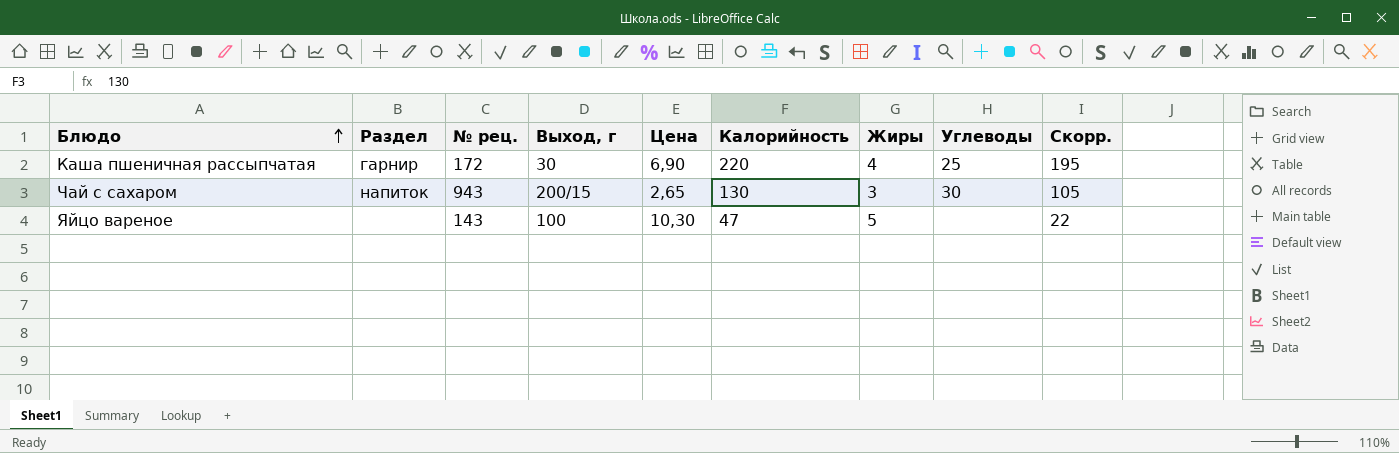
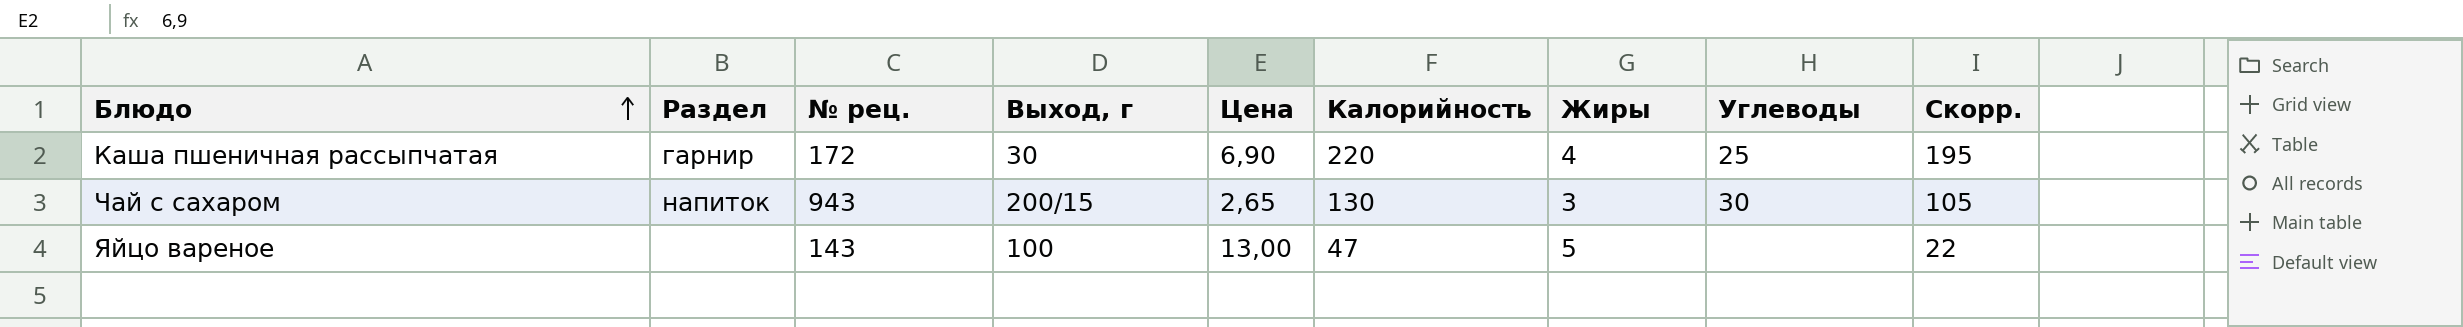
Яйцо вареное | Цена: 10,30 -> 13,00

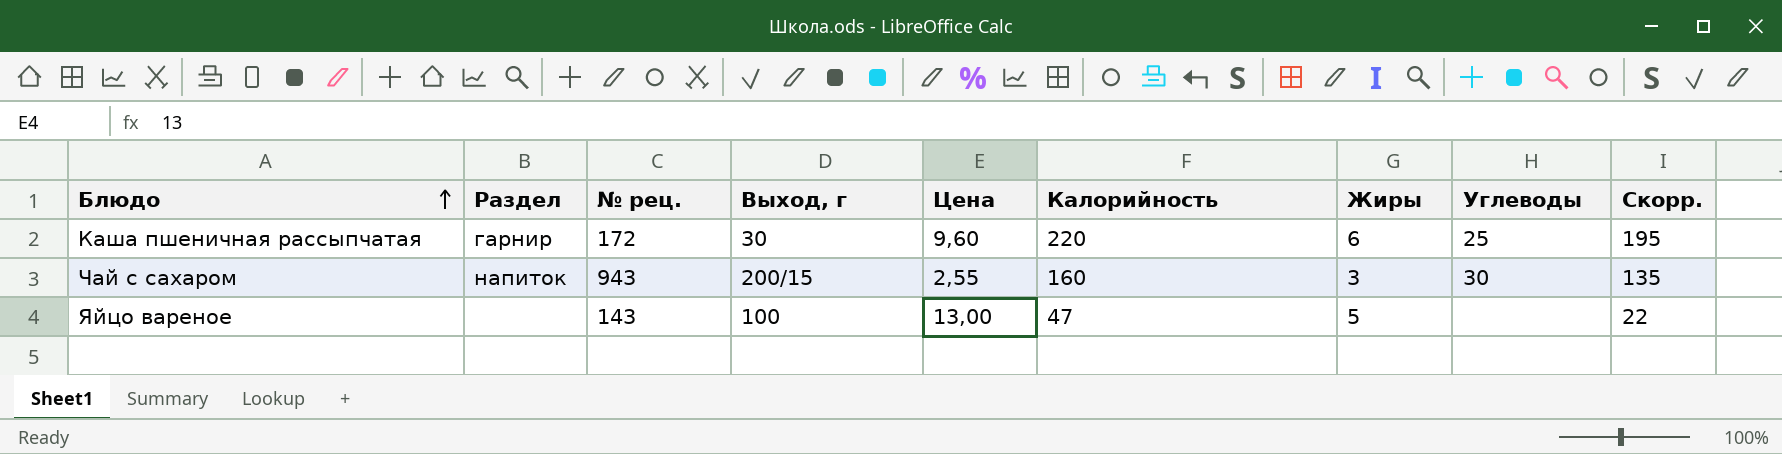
Каша пшеничная рассыпчатая | Цена: 6,90 -> 9,60
Каша пшеничная рассыпчатая | Жиры: 4 -> 6
Чай с сахаром | Цена: 2,65 -> 2,55
Чай с сахаром | Калорийность: 130 -> 160
Чай с сахаром | Скорр.: 105 -> 135

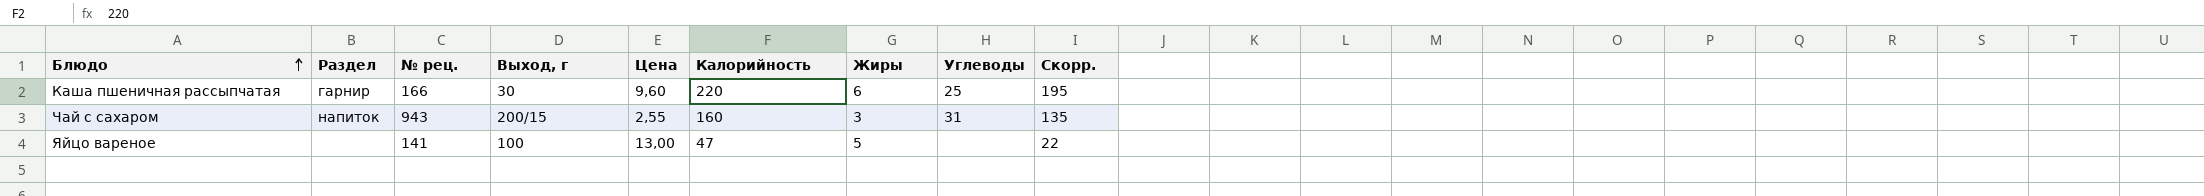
Каша пшеничная рассыпчатая | № рец.: 172 -> 166
Чай с сахаром | Углеводы: 30 -> 31
Яйцо вареное | № рец.: 143 -> 141

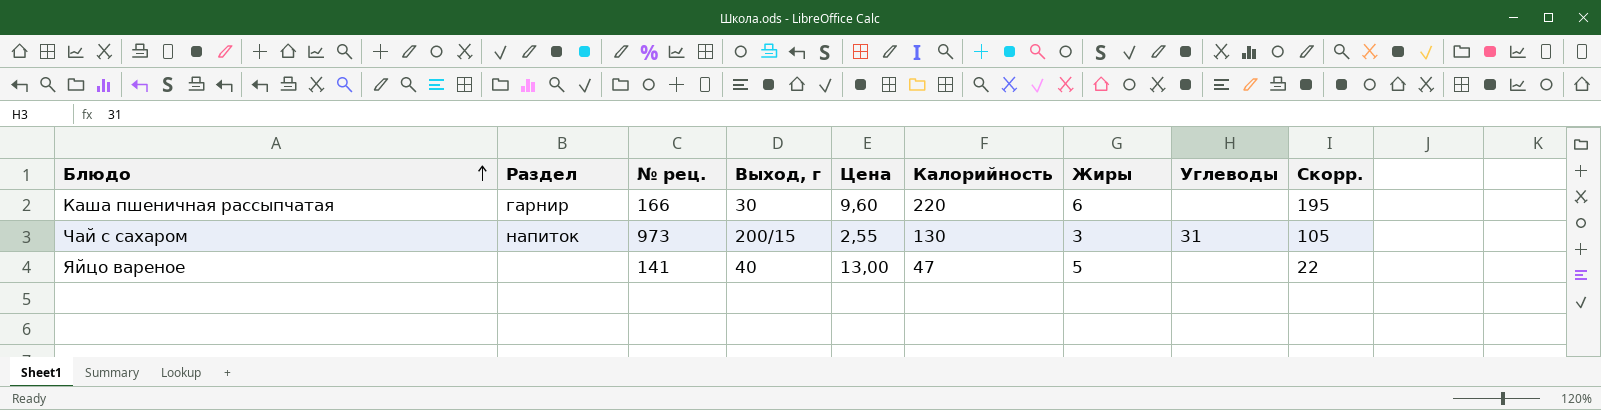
Каша пшеничная рассыпчатая | Углеводы: 25 -> none
Чай с сахаром | № рец.: 943 -> 973
Чай с сахаром | Калорийность: 160 -> 130
Чай с сахаром | Скорр.: 135 -> 105
Яйцо вареное | Выход, г: 100 -> 40

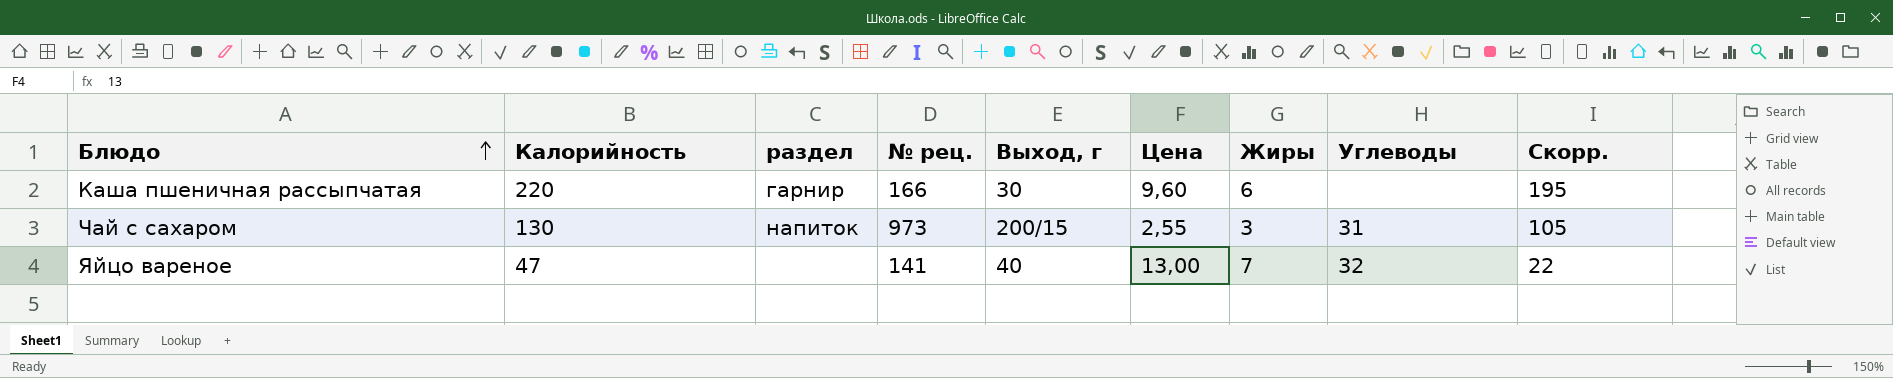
column Калорийность | position: 6 -> 2
column name: Раздел -> раздел
Яйцо вареное | Жиры: 5 -> 7
Яйцо вареное | Углеводы: none -> 32

